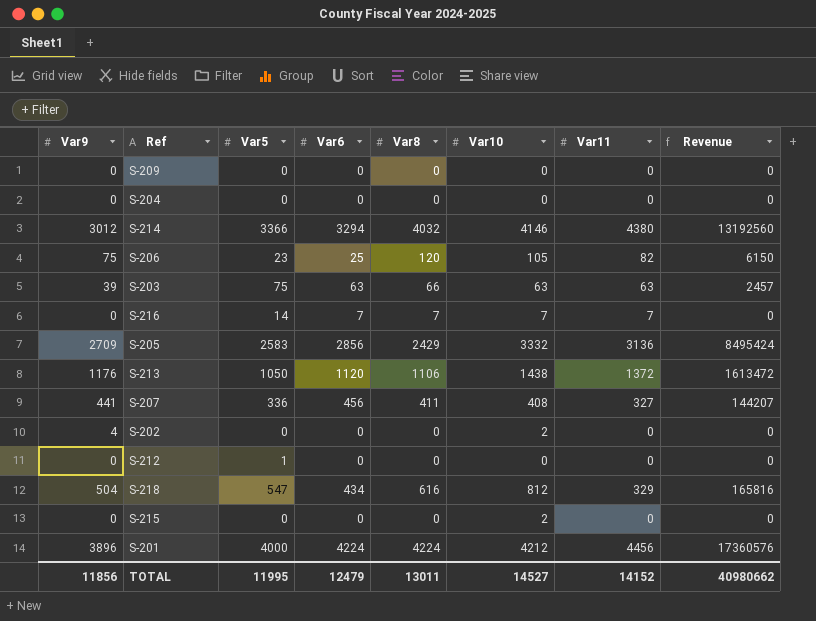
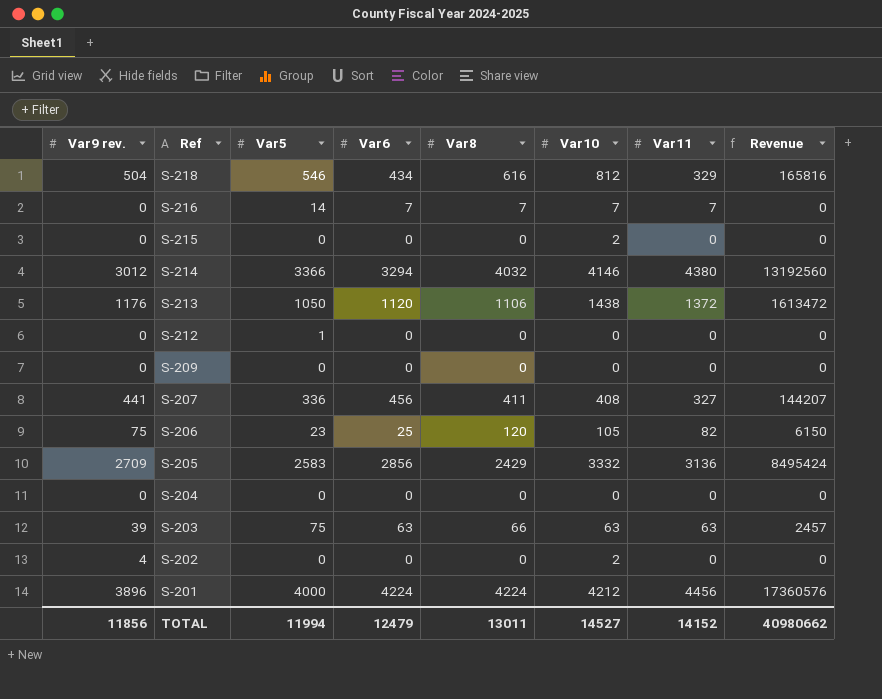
row order: none -> Ref descending
column name: Var9 -> Var9 rev.
S-218 | Var5: 547 -> 546
TOTAL | Var5: 11995 -> 11994

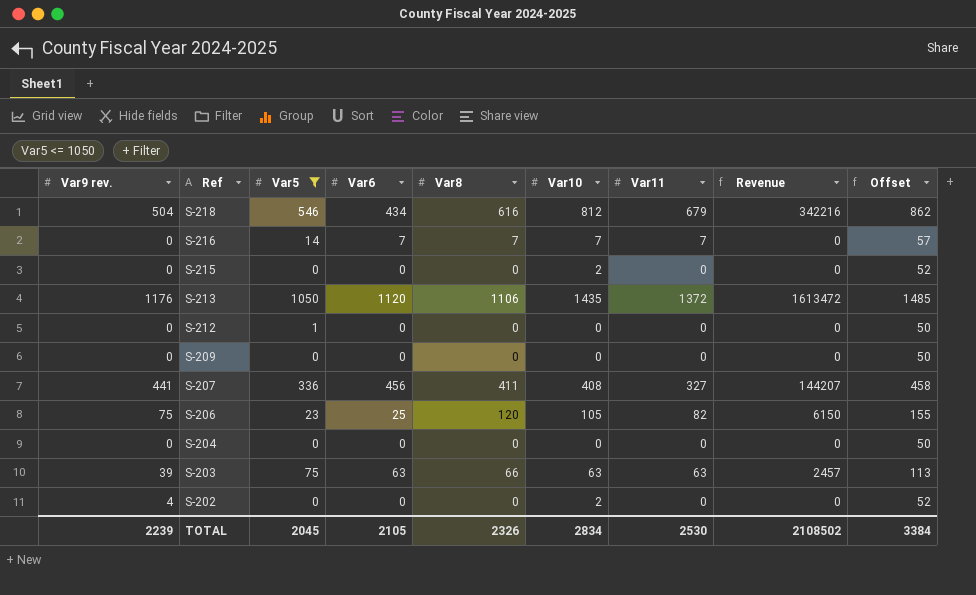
filter: none -> Var5 <= 1050
column Offset | formula: none -> [Var10] + 50
S-218 | Var11: 329 -> 679
S-218 | Revenue: 165816 -> 342216
S-213 | Var10: 1438 -> 1435
TOTAL | Var9 rev.: 11856 -> 2239
TOTAL | Var5: 11994 -> 2045
TOTAL | Var6: 12479 -> 2105
TOTAL | Var8: 13011 -> 2326
TOTAL | Var10: 14527 -> 2834
TOTAL | Var11: 14152 -> 2530
TOTAL | Revenue: 40980662 -> 2108502

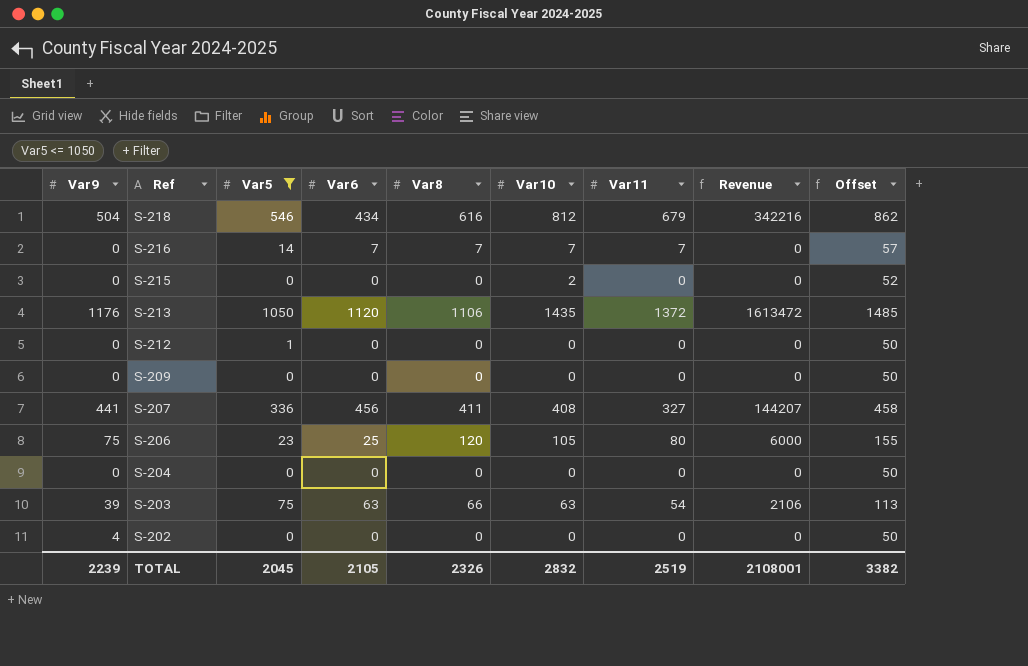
column name: Var9 rev. -> Var9
S-206 | Var11: 82 -> 80
S-206 | Revenue: 6150 -> 6000
S-203 | Var11: 63 -> 54
S-203 | Revenue: 2457 -> 2106
S-202 | Var10: 2 -> 0
S-202 | Offset: 52 -> 50
TOTAL | Var10: 2834 -> 2832
TOTAL | Var11: 2530 -> 2519
TOTAL | Revenue: 2108502 -> 2108001
TOTAL | Offset: 3384 -> 3382

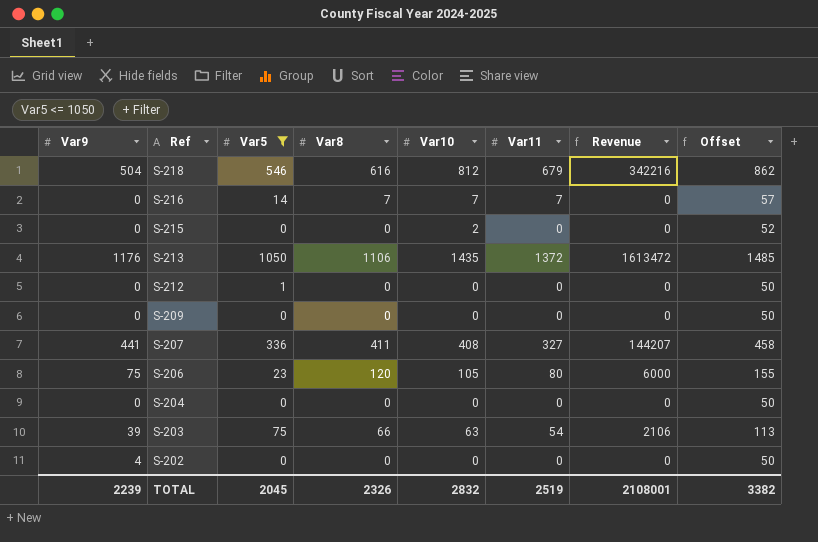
column Var6 | position: 4 -> none

